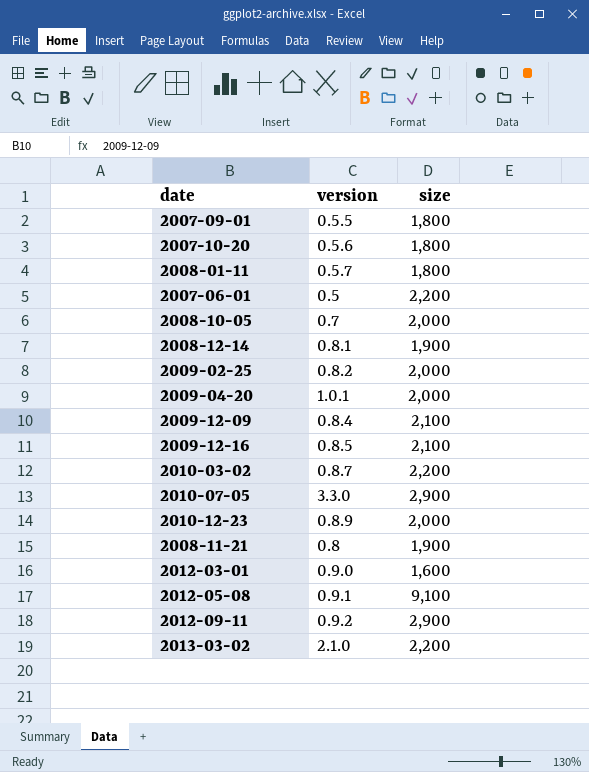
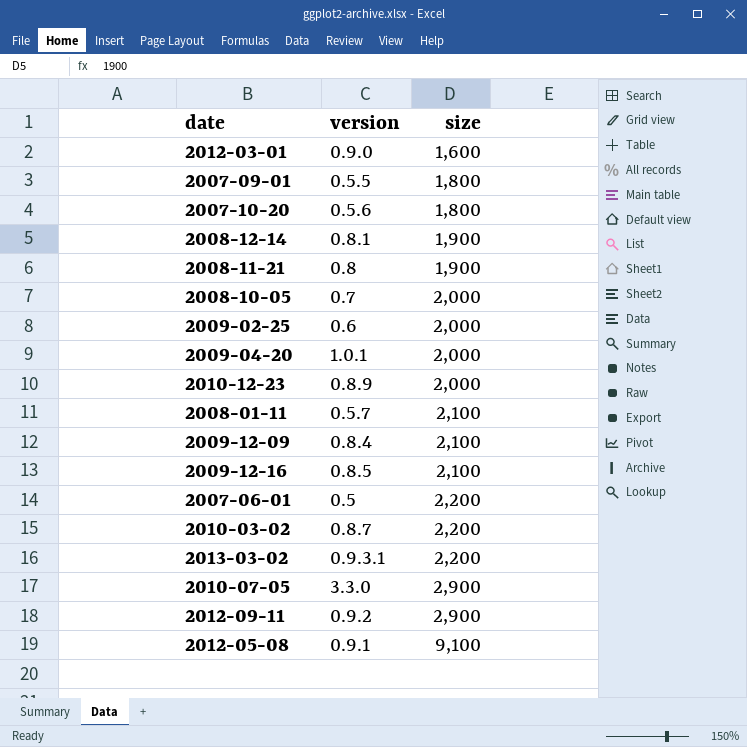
row order: none -> size ascending
2009-02-25 | version: 0.8.2 -> 0.6
2008-01-11 | size: 1,800 -> 2,100
2013-03-02 | version: 2.1.0 -> 0.9.3.1

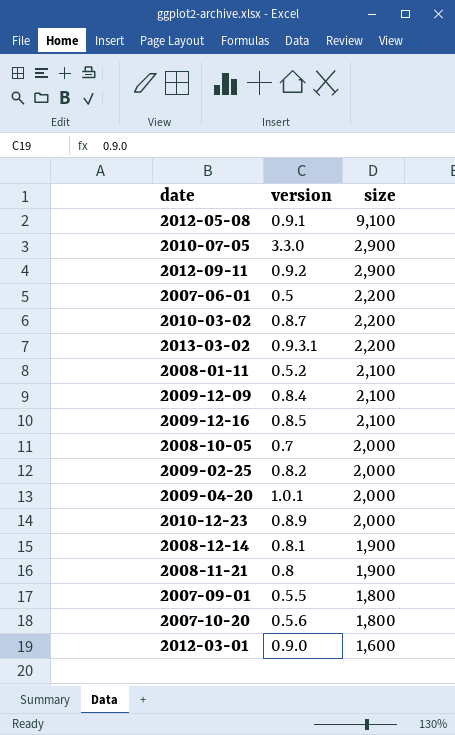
row order: size ascending -> size descending
2008-01-11 | version: 0.5.7 -> 0.5.2
2009-02-25 | version: 0.6 -> 0.8.2

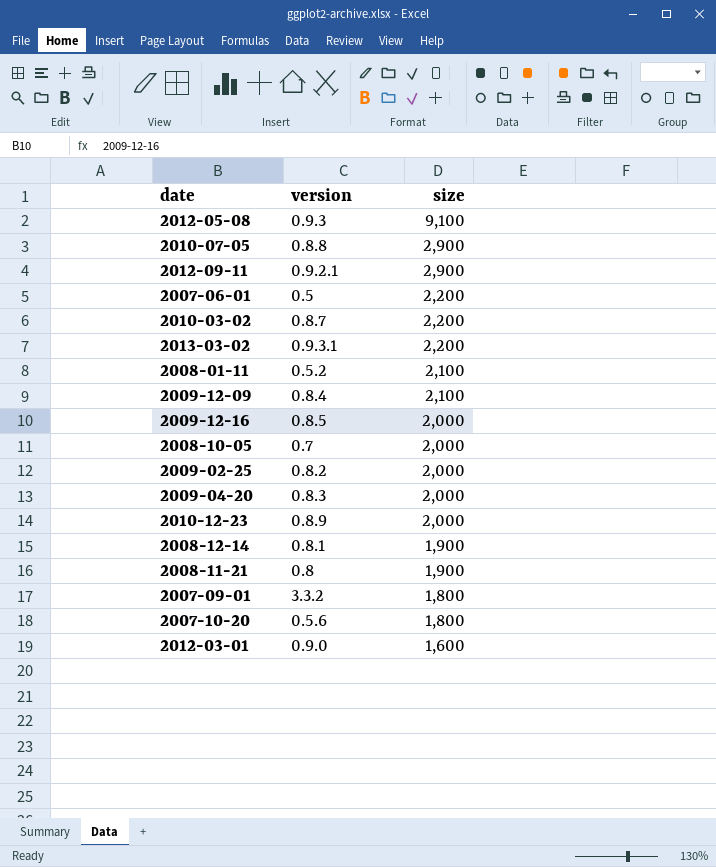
2012-05-08 | version: 0.9.1 -> 0.9.3
2010-07-05 | version: 3.3.0 -> 0.8.8
2012-09-11 | version: 0.9.2 -> 0.9.2.1
2009-12-16 | size: 2,100 -> 2,000
2009-04-20 | version: 1.0.1 -> 0.8.3
2007-09-01 | version: 0.5.5 -> 3.3.2

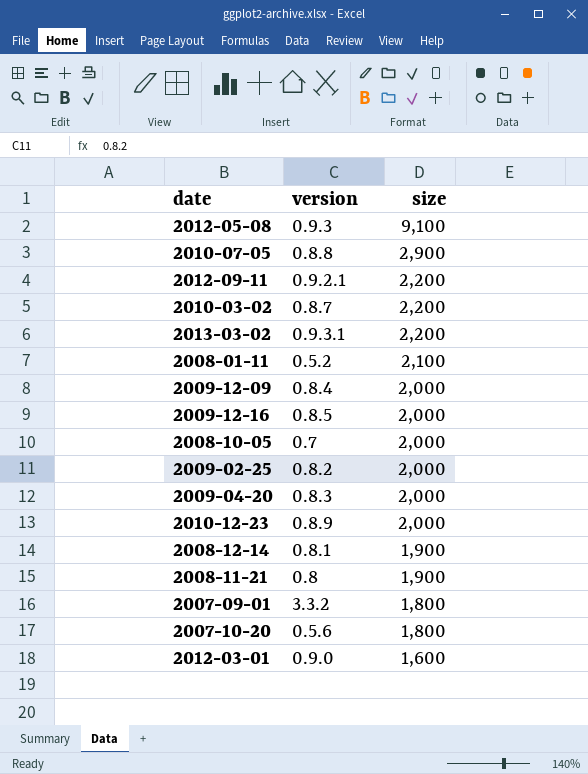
row 2007-06-01: 0.5 | 2,200 -> none
2012-09-11 | size: 2,900 -> 2,200
2009-12-09 | size: 2,100 -> 2,000

